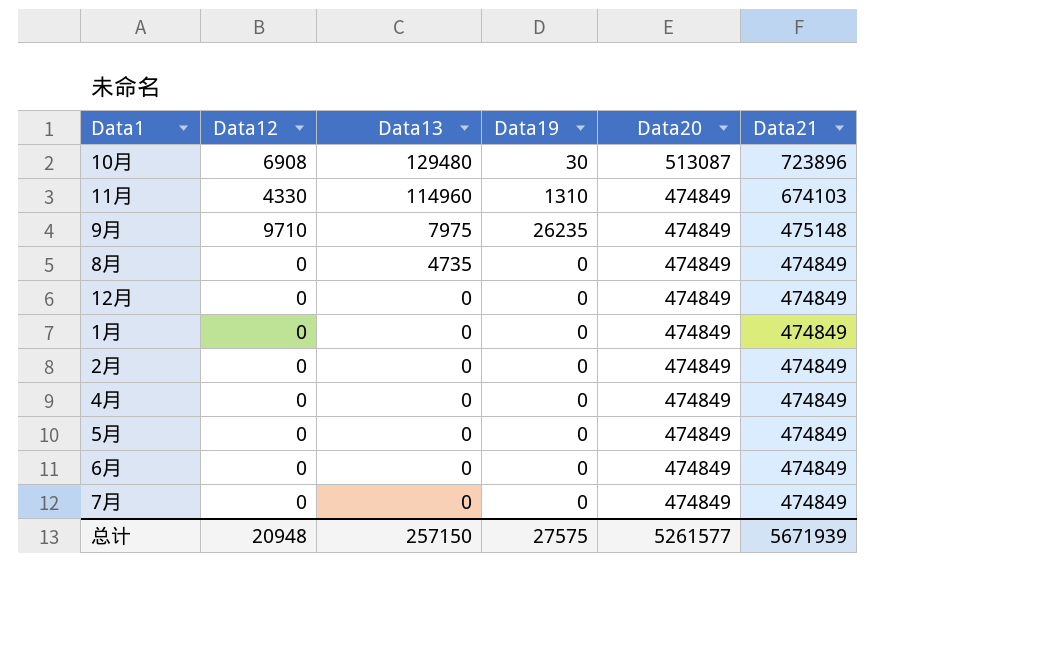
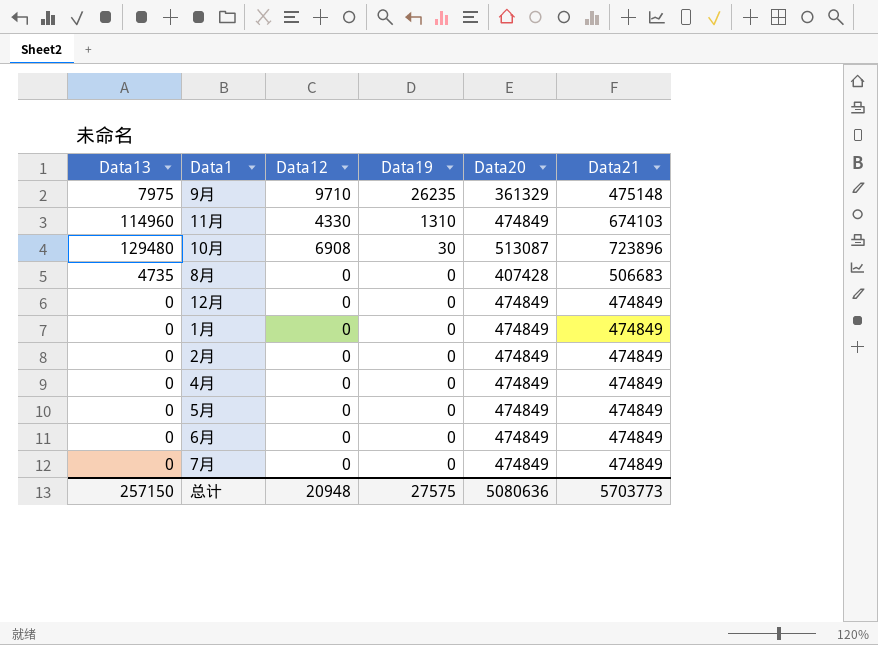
row order: Data13 descending -> Data19 descending
column Data13 | position: 3 -> 1
9月 | Data20: 474849 -> 361329
8月 | Data20: 474849 -> 407428
8月 | Data21: 474849 -> 506683
总计 | Data20: 5261577 -> 5080636
总计 | Data21: 5671939 -> 5703773

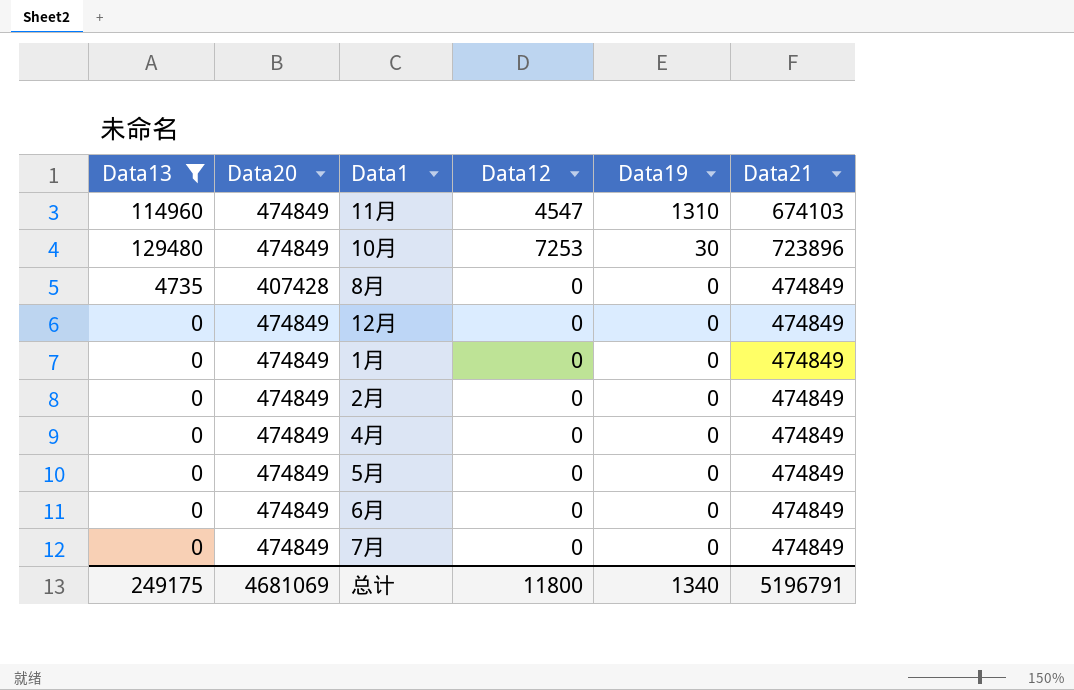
filter: none -> Data13 != 7975
column Data20 | position: 5 -> 2
11月 | Data12: 4330 -> 4547
10月 | Data20: 513087 -> 474849
10月 | Data12: 6908 -> 7253
8月 | Data21: 506683 -> 474849
总计 | Data13: 257150 -> 249175
总计 | Data20: 5080636 -> 4681069
总计 | Data12: 20948 -> 11800
总计 | Data19: 27575 -> 1340
总计 | Data21: 5703773 -> 5196791

